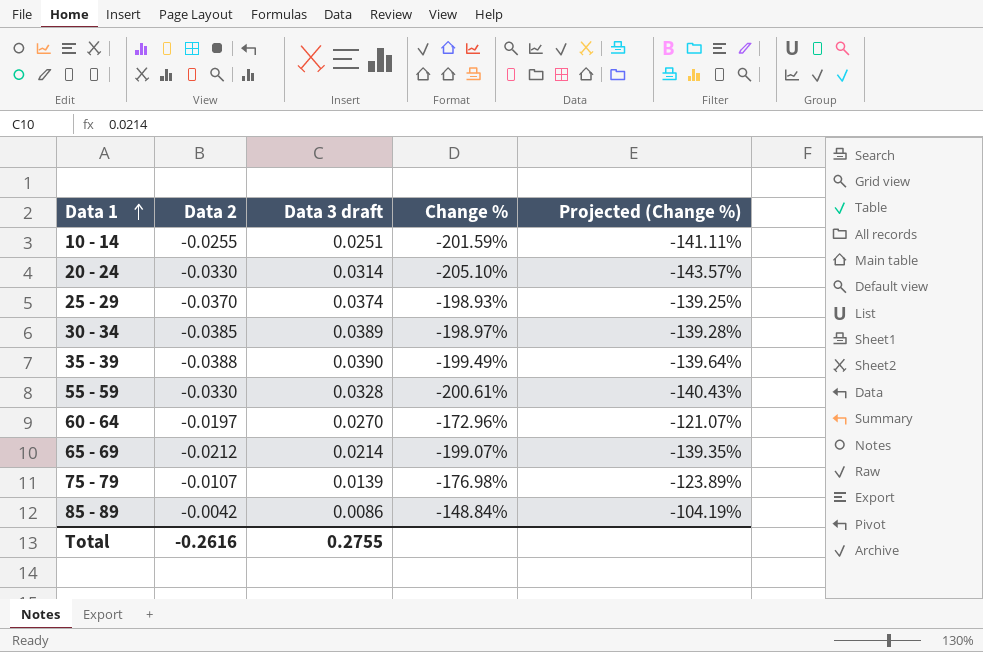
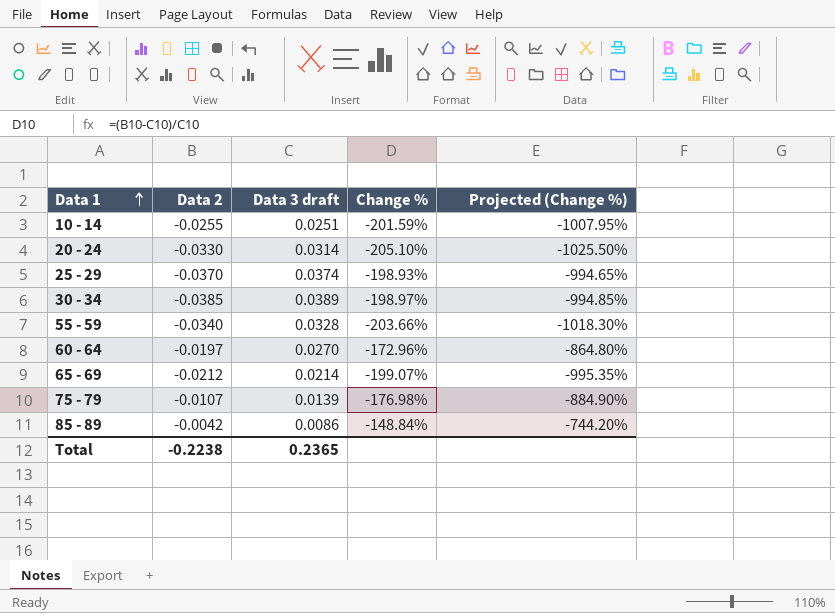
column Projected (Change %) | formula: [Change %] * 0.7 -> [Change %] * 5
row 35 - 39: -0.0388 | 0.0390 | -199.49% | -139.64% -> none
55 - 59 | Data 2: -0.0330 -> -0.0340
55 - 59 | Change %: -200.61% -> -203.66%
Total | Data 2: -0.2616 -> -0.2238
Total | Data 3 draft: 0.2755 -> 0.2365

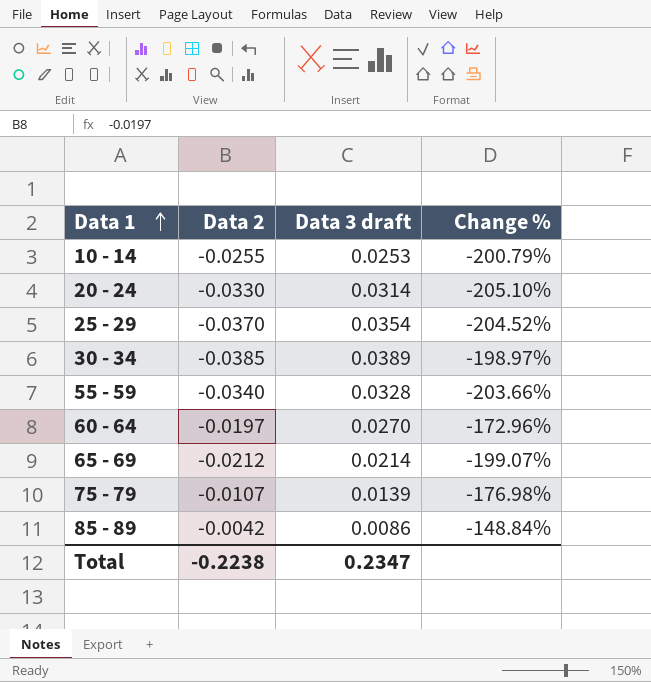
column Projected (Change %) | formula: [Change %] * 5 -> none
10 - 14 | Data 3 draft: 0.0251 -> 0.0253
10 - 14 | Change %: -201.59% -> -200.79%
25 - 29 | Data 3 draft: 0.0374 -> 0.0354
25 - 29 | Change %: -198.93% -> -204.52%
Total | Data 3 draft: 0.2365 -> 0.2347

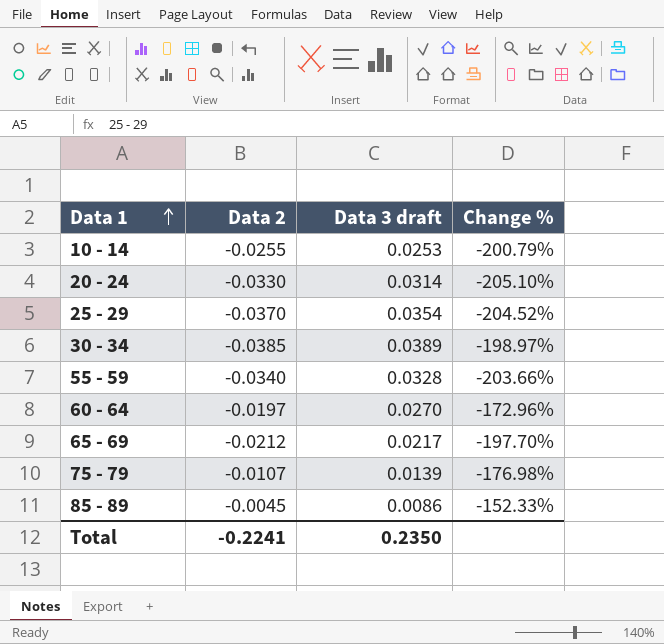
65 - 69 | Data 3 draft: 0.0214 -> 0.0217
65 - 69 | Change %: -199.07% -> -197.70%
85 - 89 | Data 2: -0.0042 -> -0.0045
85 - 89 | Change %: -148.84% -> -152.33%
Total | Data 2: -0.2238 -> -0.2241
Total | Data 3 draft: 0.2347 -> 0.2350

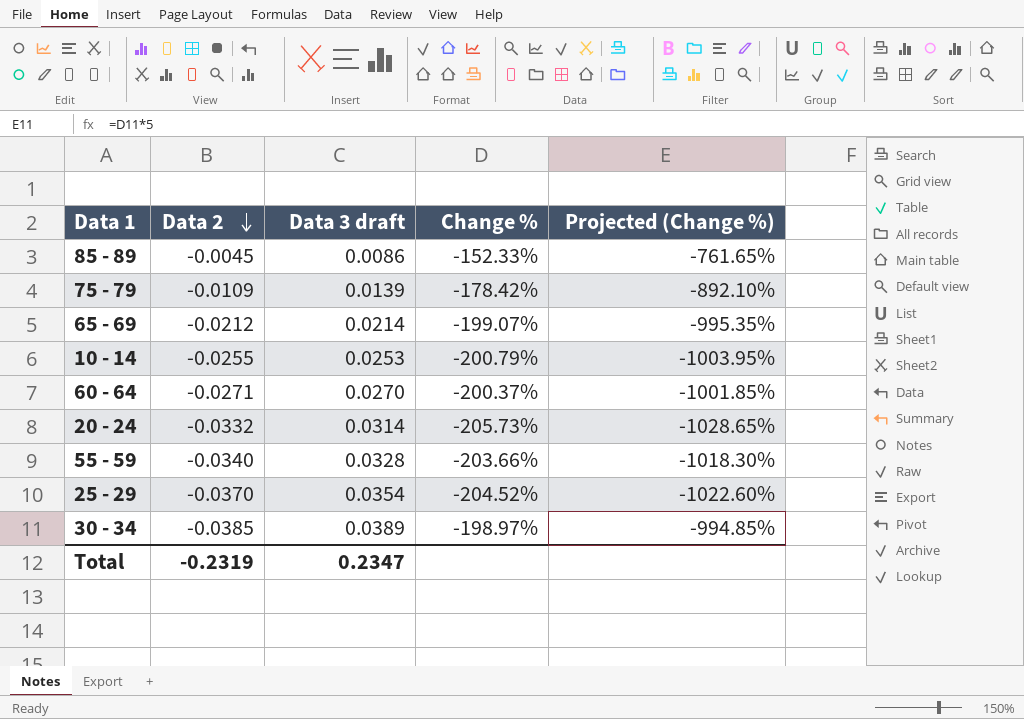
row order: Data 1 ascending -> Data 2 descending
column Projected (Change %) | formula: none -> [Change %] * 5
75 - 79 | Data 2: -0.0107 -> -0.0109
75 - 79 | Change %: -176.98% -> -178.42%
65 - 69 | Data 3 draft: 0.0217 -> 0.0214
65 - 69 | Change %: -197.70% -> -199.07%
60 - 64 | Data 2: -0.0197 -> -0.0271
60 - 64 | Change %: -172.96% -> -200.37%
20 - 24 | Data 2: -0.0330 -> -0.0332
20 - 24 | Change %: -205.10% -> -205.73%
Total | Data 2: -0.2241 -> -0.2319
Total | Data 3 draft: 0.2350 -> 0.2347

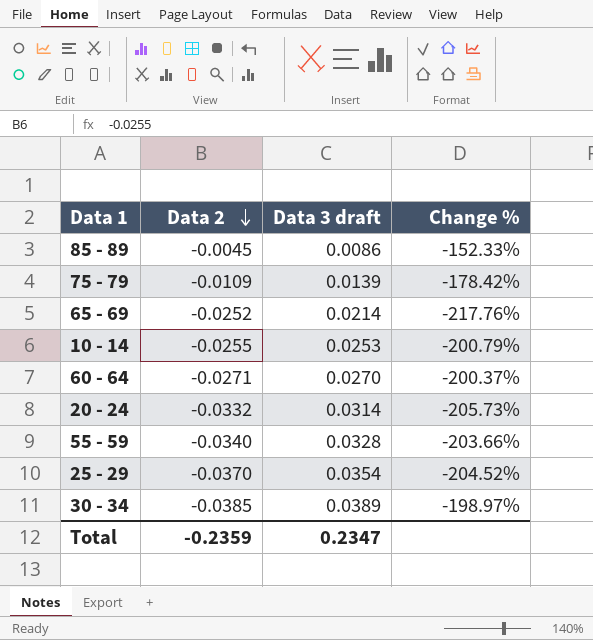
column Projected (Change %) | formula: [Change %] * 5 -> none
65 - 69 | Data 2: -0.0212 -> -0.0252
65 - 69 | Change %: -199.07% -> -217.76%
Total | Data 2: -0.2319 -> -0.2359

